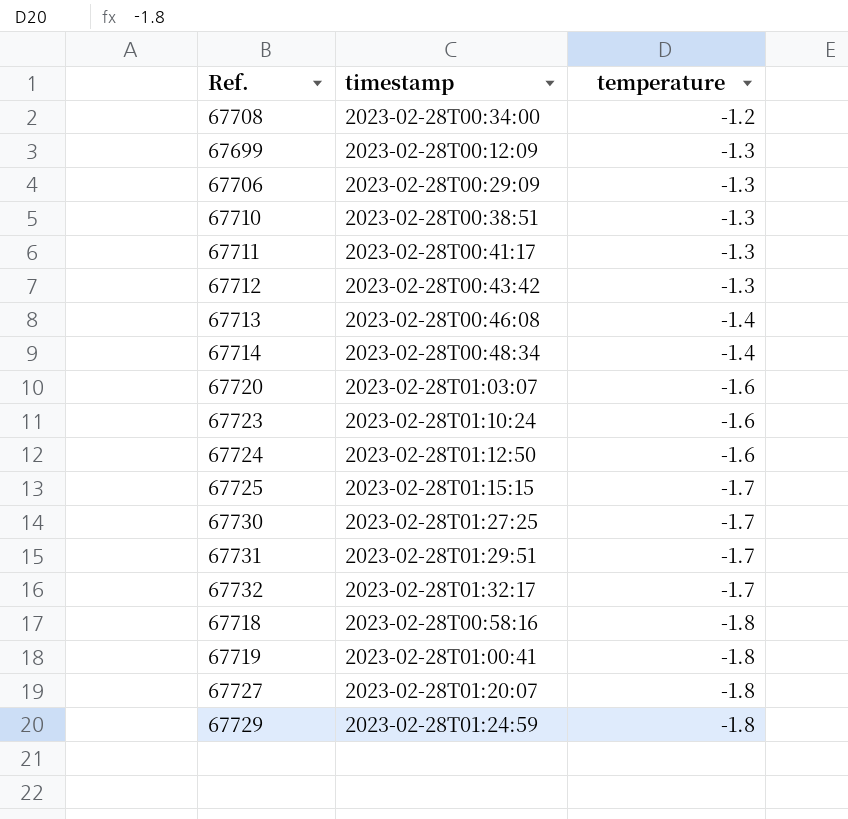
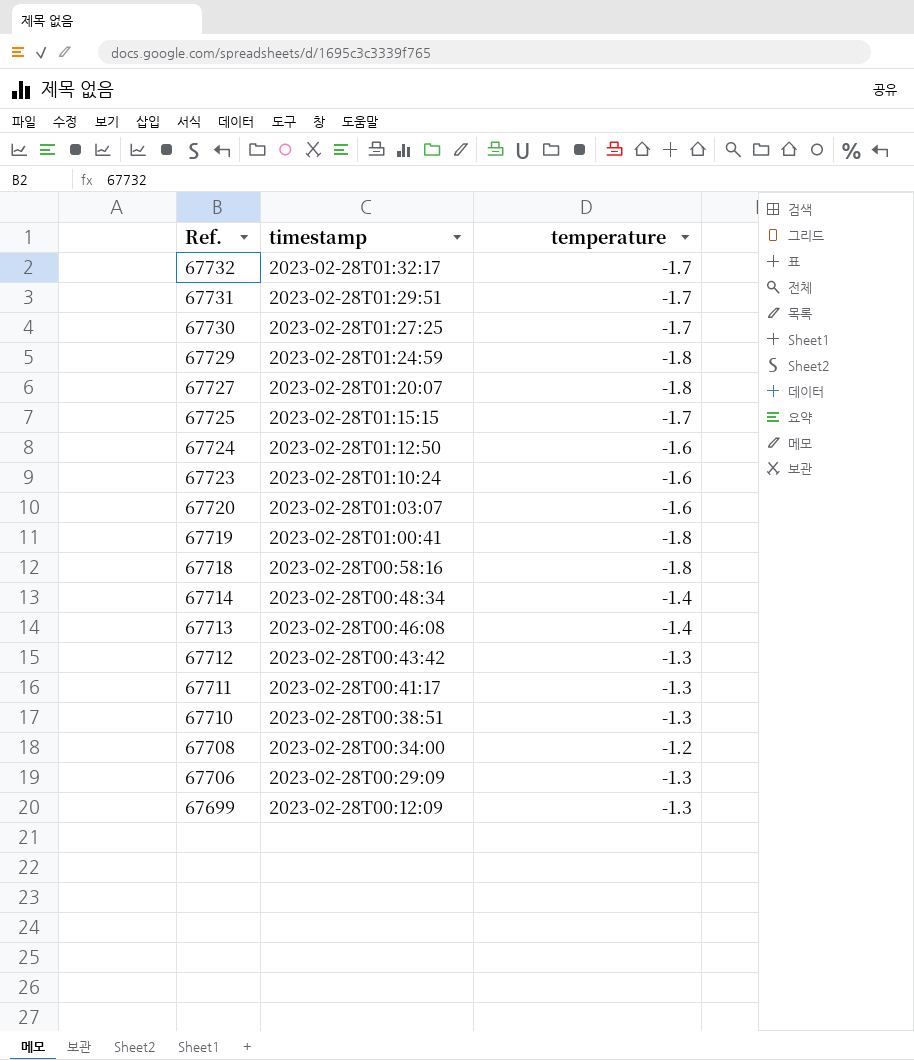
row order: temperature descending -> Ref. descending

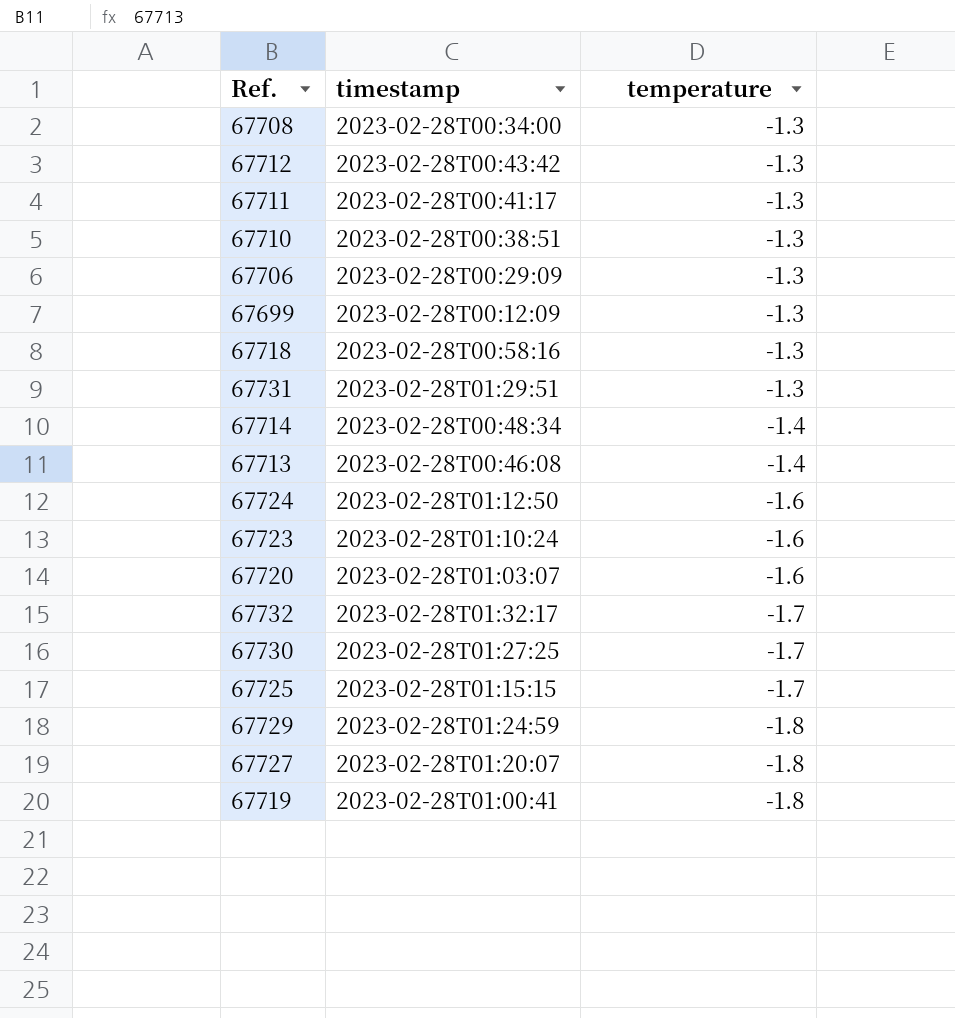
row order: Ref. descending -> temperature descending
67708 | temperature: -1.2 -> -1.3
67718 | temperature: -1.8 -> -1.3
67731 | temperature: -1.7 -> -1.3

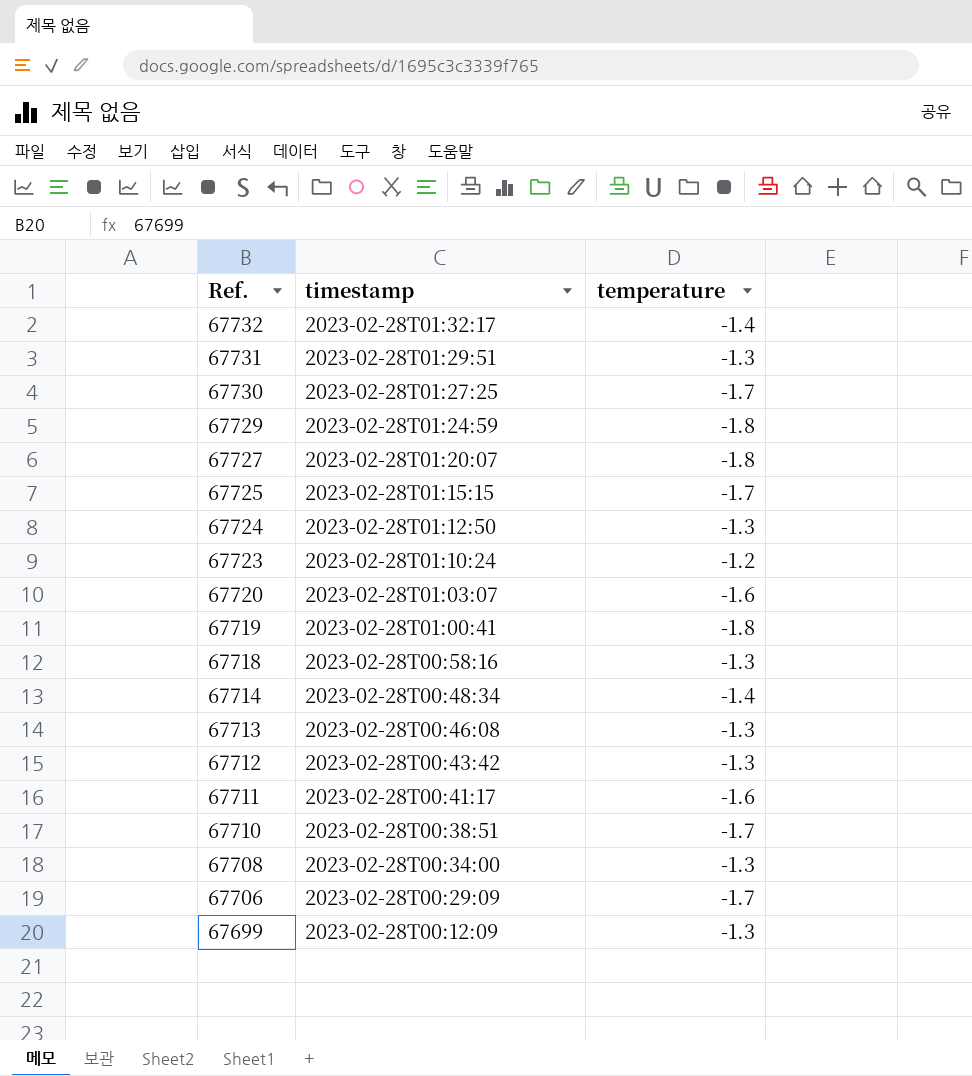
row order: temperature descending -> Ref. descending
67732 | temperature: -1.7 -> -1.4
67724 | temperature: -1.6 -> -1.3
67723 | temperature: -1.6 -> -1.2
67713 | temperature: -1.4 -> -1.3
67711 | temperature: -1.3 -> -1.6
67710 | temperature: -1.3 -> -1.7
67706 | temperature: -1.3 -> -1.7

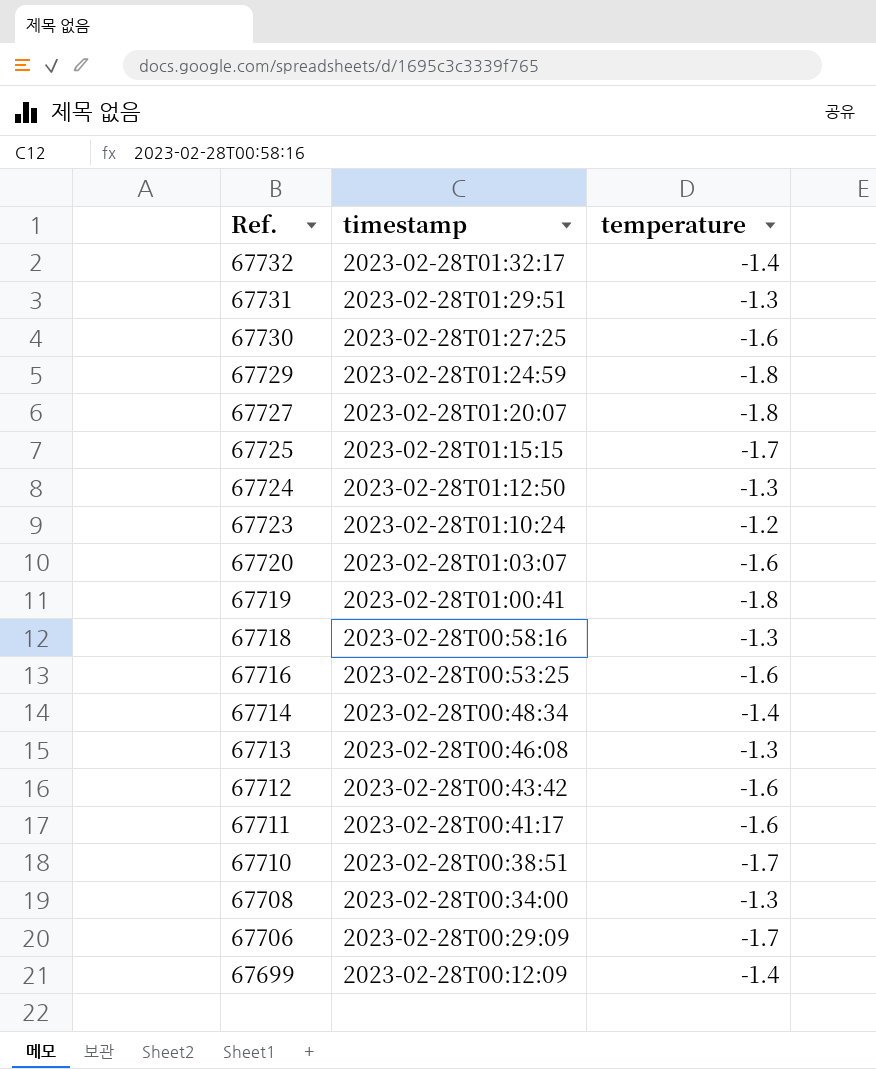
67730 | temperature: -1.7 -> -1.6
row 67716: none -> 2023-02-28T00:53:25 | -1.6
67712 | temperature: -1.3 -> -1.6
67699 | temperature: -1.3 -> -1.4

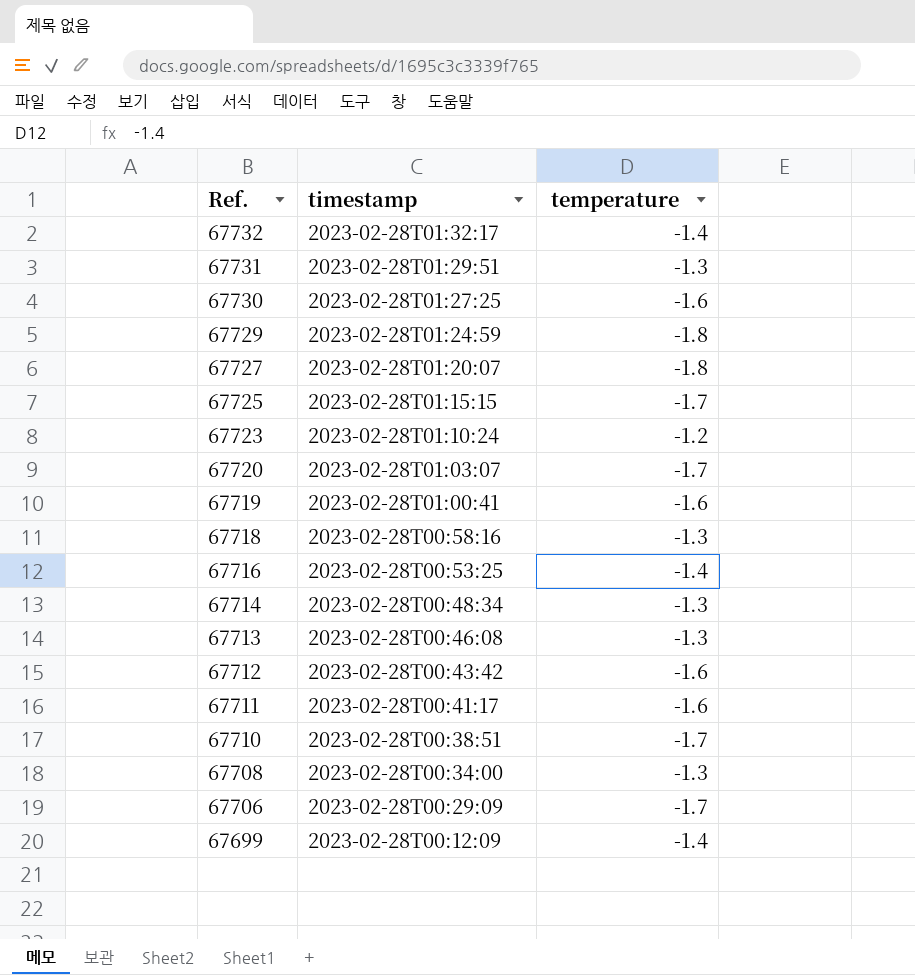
row 67724: 2023-02-28T01:12:50 | -1.3 -> none
67720 | temperature: -1.6 -> -1.7
67719 | temperature: -1.8 -> -1.6
67716 | temperature: -1.6 -> -1.4
67714 | temperature: -1.4 -> -1.3

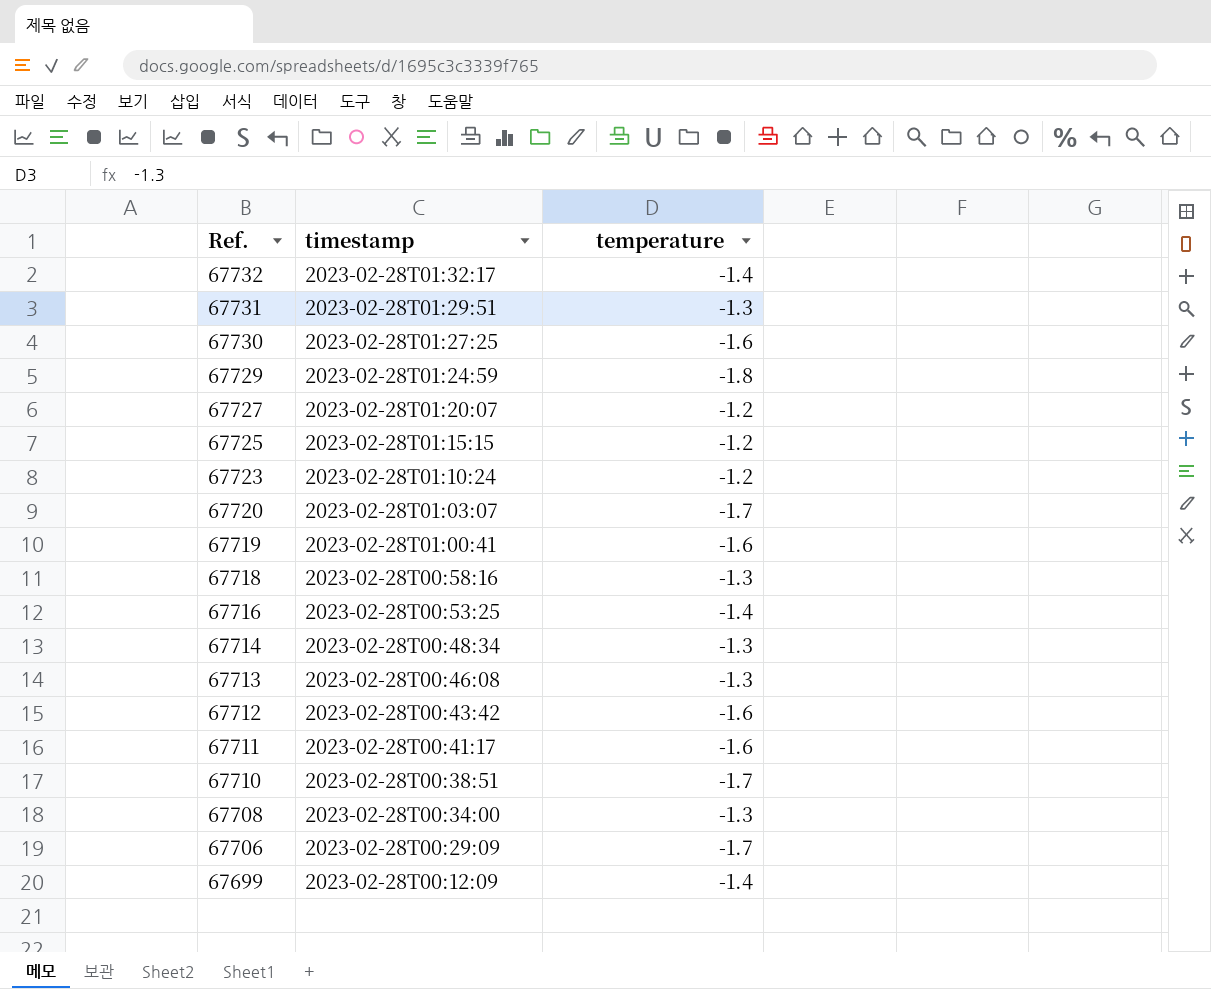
67727 | temperature: -1.8 -> -1.2
67725 | temperature: -1.7 -> -1.2

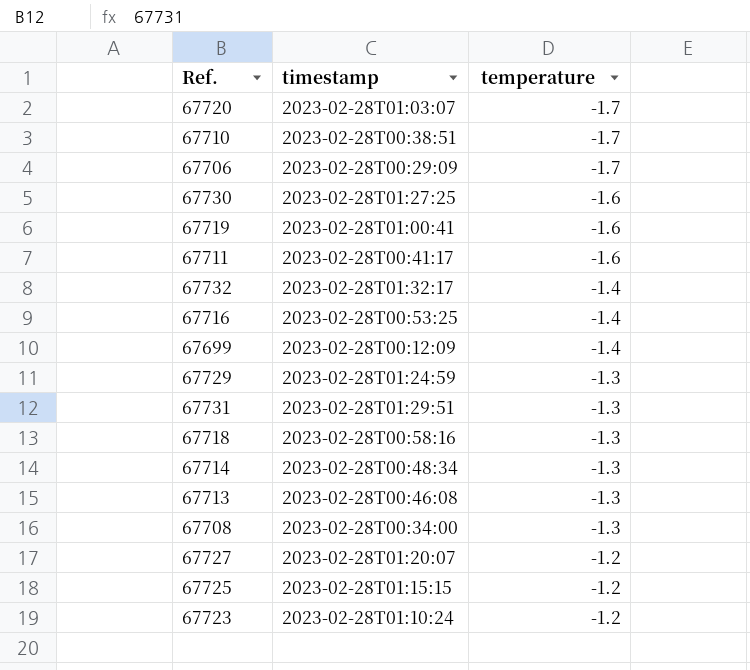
row order: Ref. descending -> temperature ascending
row 67712: 2023-02-28T00:43:42 | -1.6 -> none
67729 | temperature: -1.8 -> -1.3

